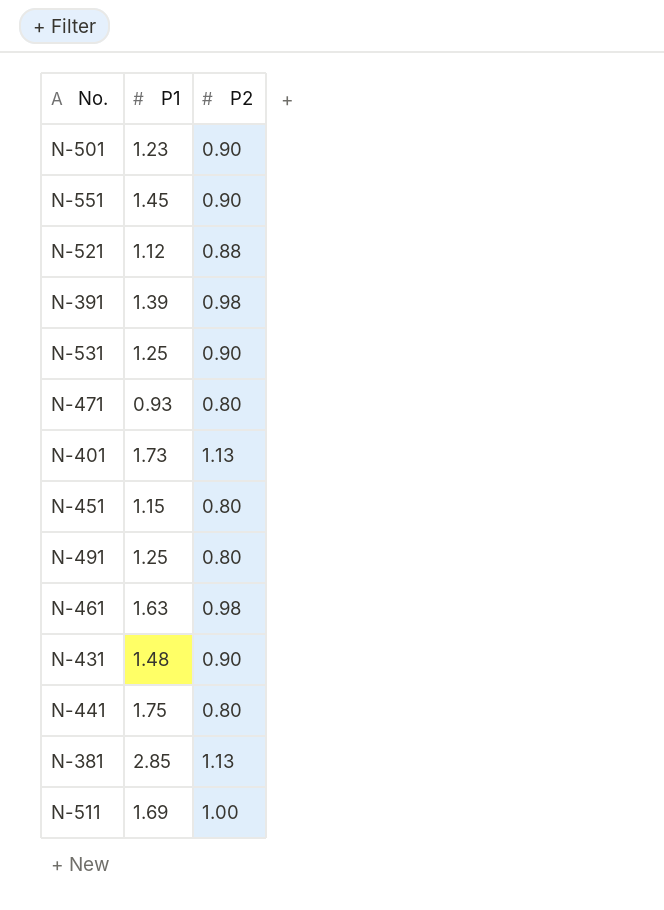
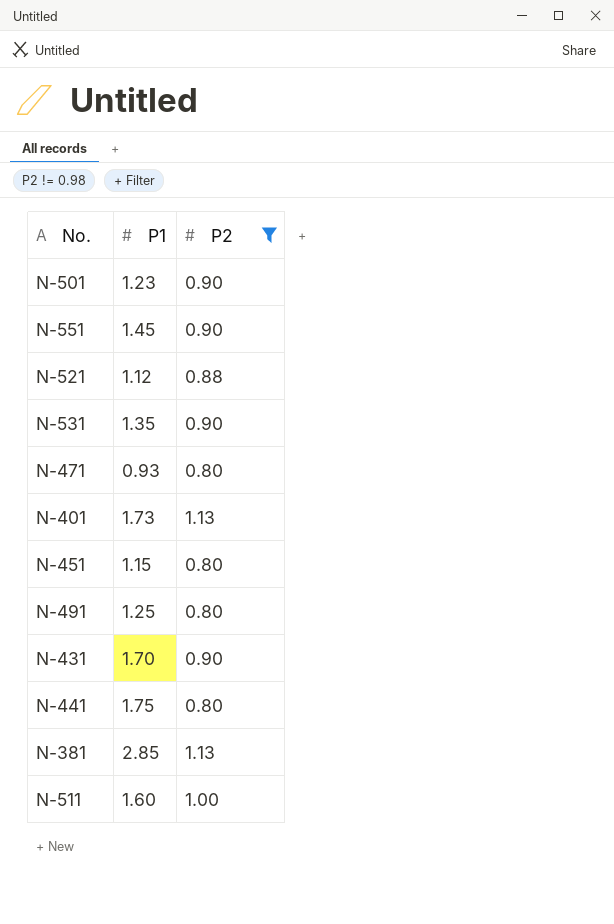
filter: none -> P2 != 0.98
N-531 | P1: 1.25 -> 1.35
N-431 | P1: 1.48 -> 1.70
N-511 | P1: 1.69 -> 1.60

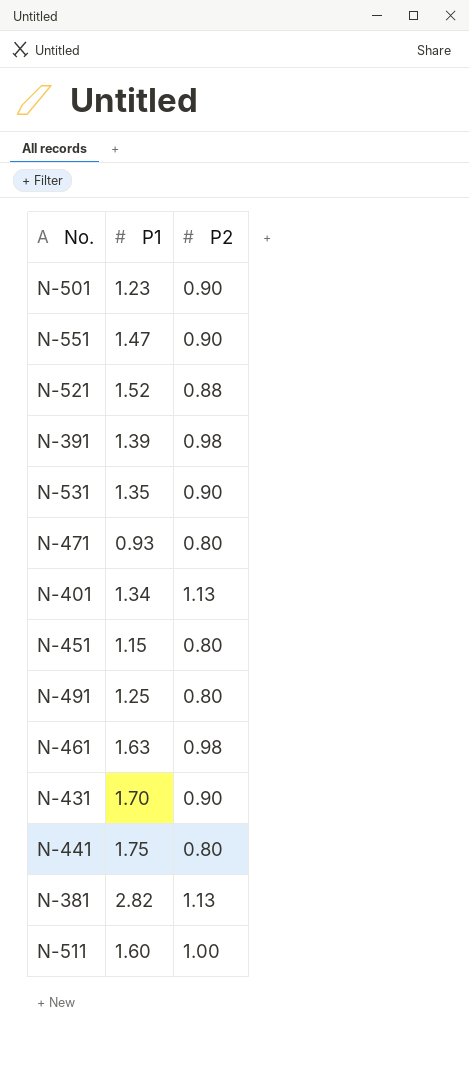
filter: P2 != 0.98 -> none
N-551 | P1: 1.45 -> 1.47
N-521 | P1: 1.12 -> 1.52
N-401 | P1: 1.73 -> 1.34
N-381 | P1: 2.85 -> 2.82

